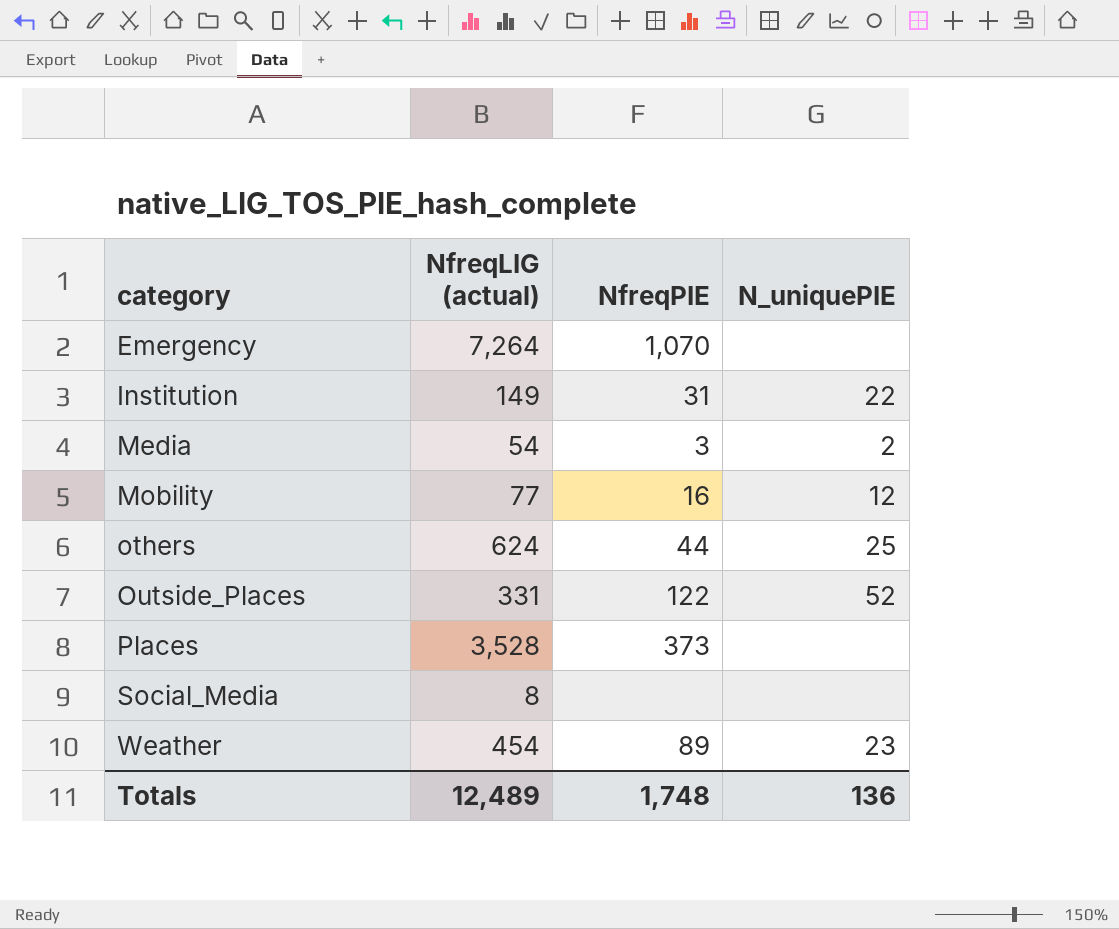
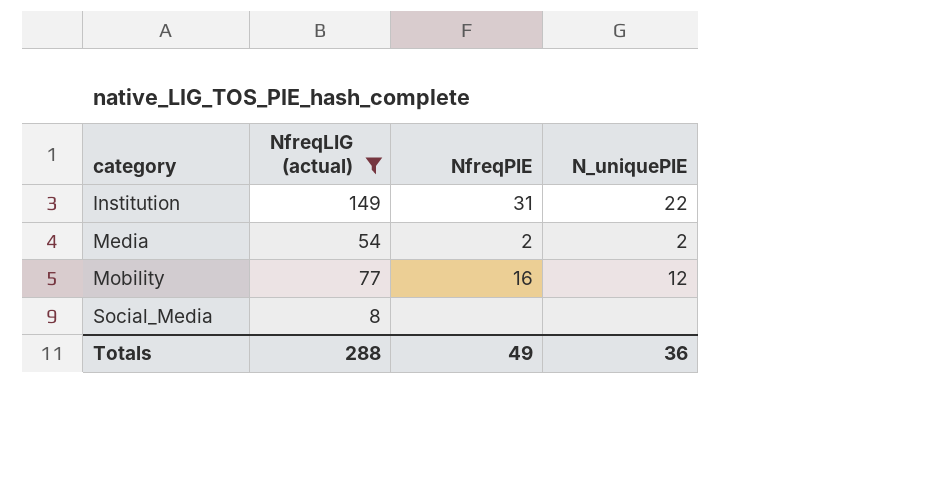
filter: none -> NfreqLIG (actual) <= 149
Media | NfreqPIE: 3 -> 2
Totals | NfreqLIG (actual): 12,489 -> 288
Totals | NfreqPIE: 1,748 -> 49
Totals | N_uniquePIE: 136 -> 36

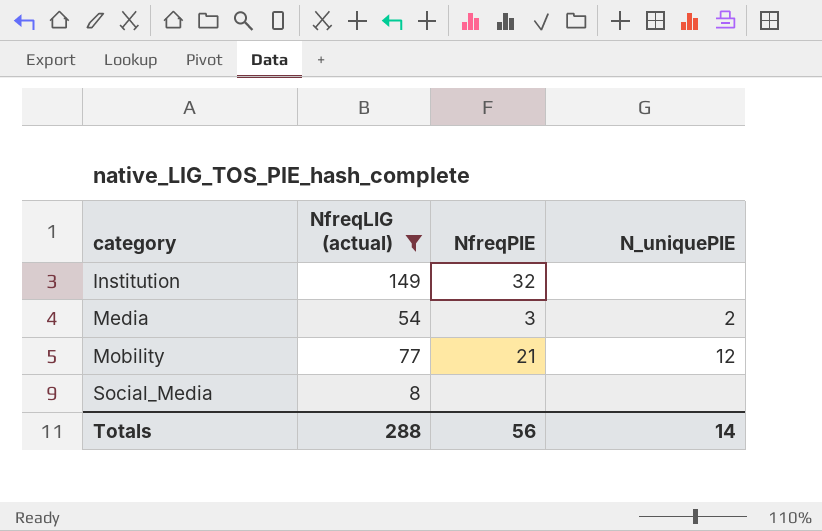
Institution | NfreqPIE: 31 -> 32
Institution | N_uniquePIE: 22 -> none
Media | NfreqPIE: 2 -> 3
Mobility | NfreqPIE: 16 -> 21
Totals | NfreqPIE: 49 -> 56
Totals | N_uniquePIE: 36 -> 14

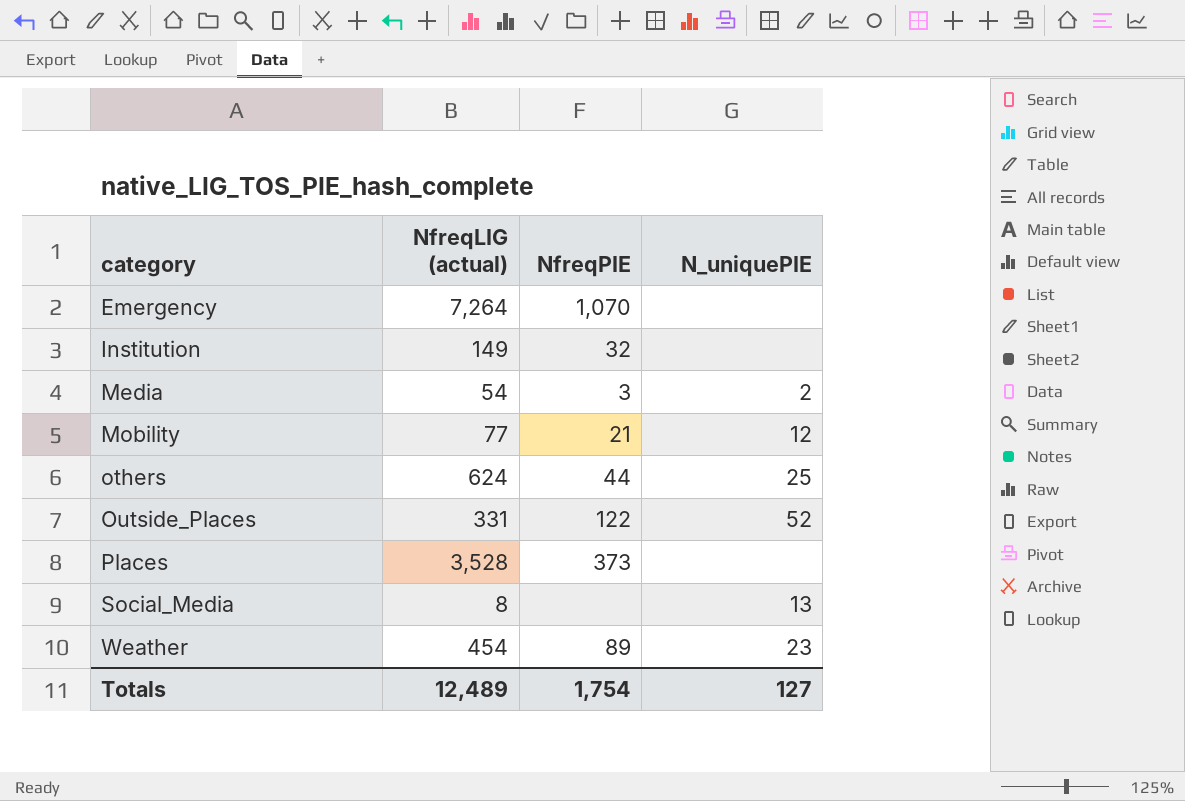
filter: NfreqLIG (actual) <= 149 -> none
Social_Media | N_uniquePIE: none -> 13
Totals | NfreqLIG (actual): 288 -> 12,489
Totals | NfreqPIE: 56 -> 1,754
Totals | N_uniquePIE: 14 -> 127

